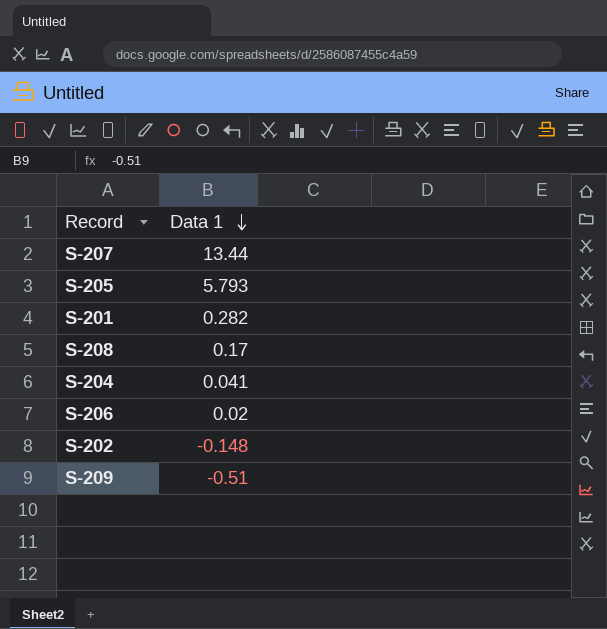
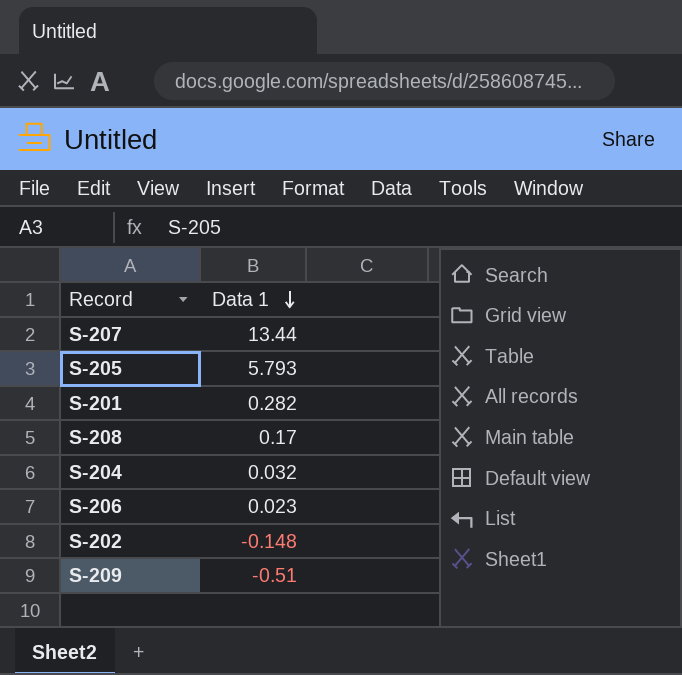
S-204 | Data 1: 0.041 -> 0.032
S-206 | Data 1: 0.02 -> 0.023

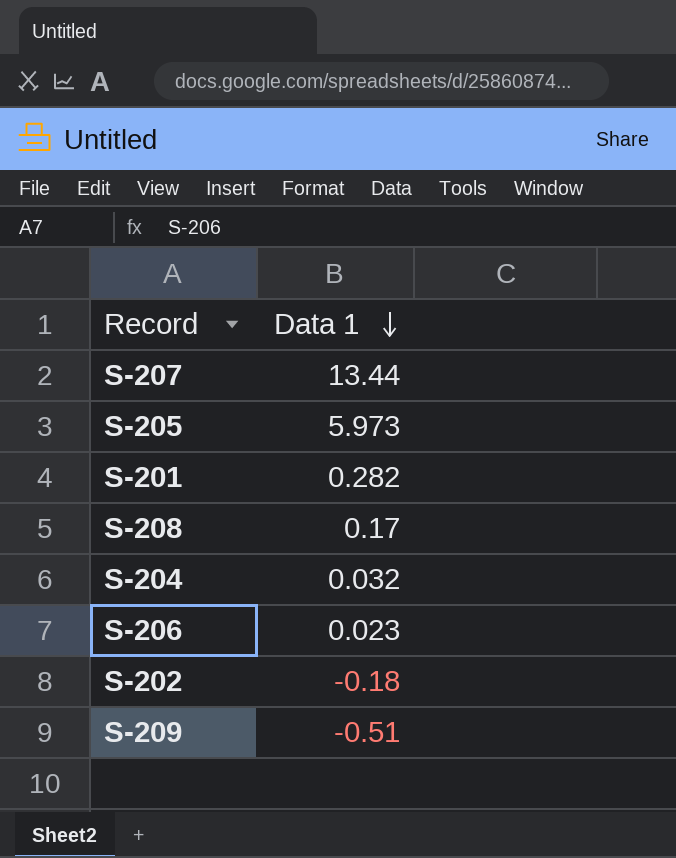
S-205 | Data 1: 5.793 -> 5.973
S-202 | Data 1: -0.148 -> -0.18

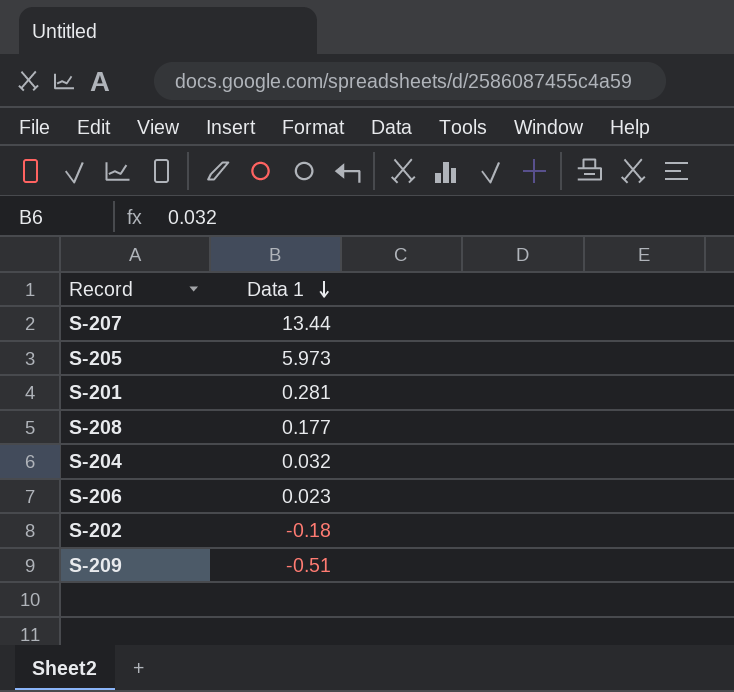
S-201 | Data 1: 0.282 -> 0.281
S-208 | Data 1: 0.17 -> 0.177

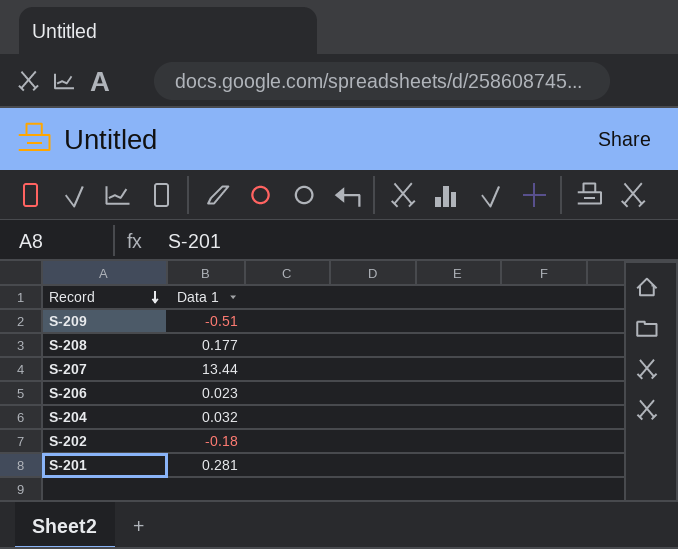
row order: Data 1 descending -> Record descending
row S-205: 5.973 -> none

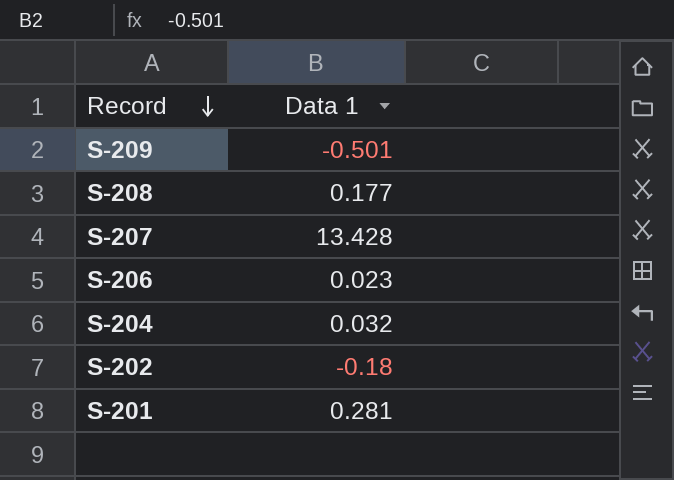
S-209 | Data 1: -0.51 -> -0.501
S-207 | Data 1: 13.44 -> 13.428

